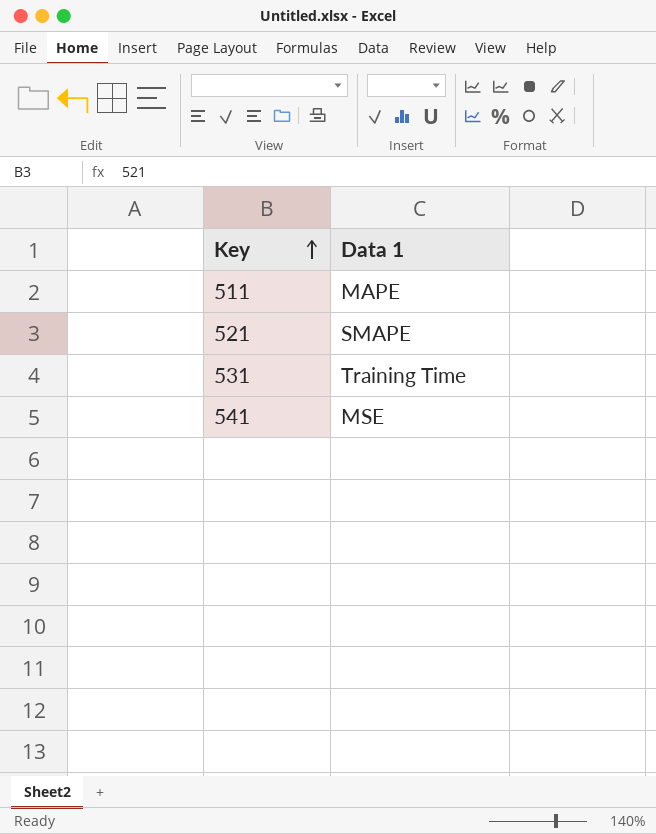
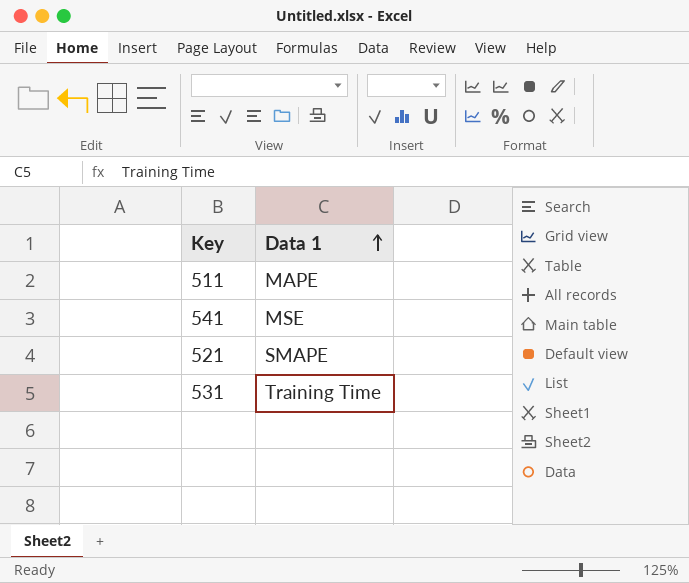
row order: Key ascending -> Data 1 ascending

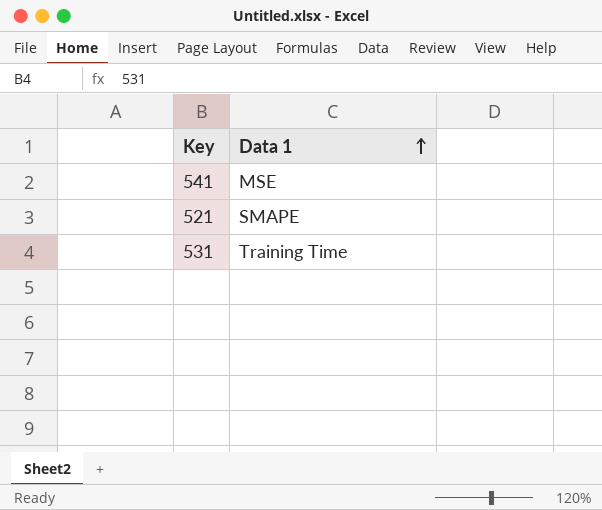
row 511: MAPE -> none

